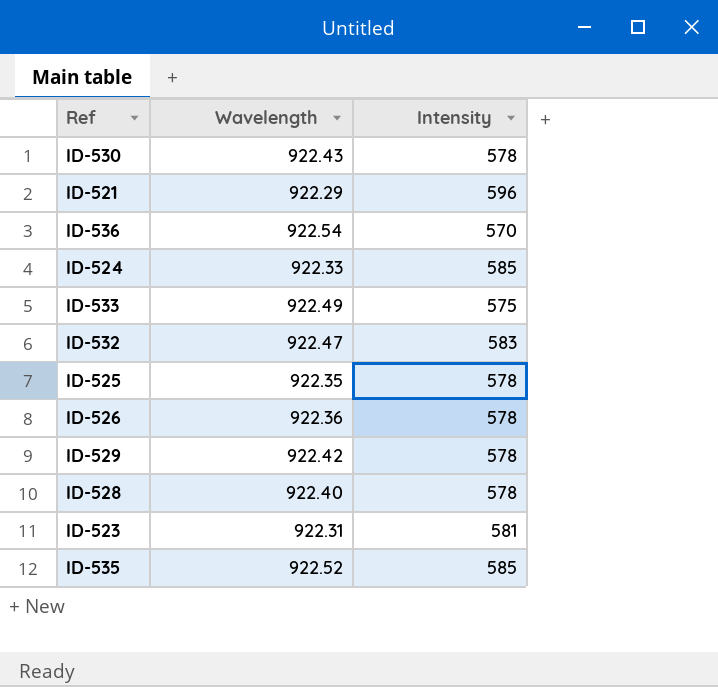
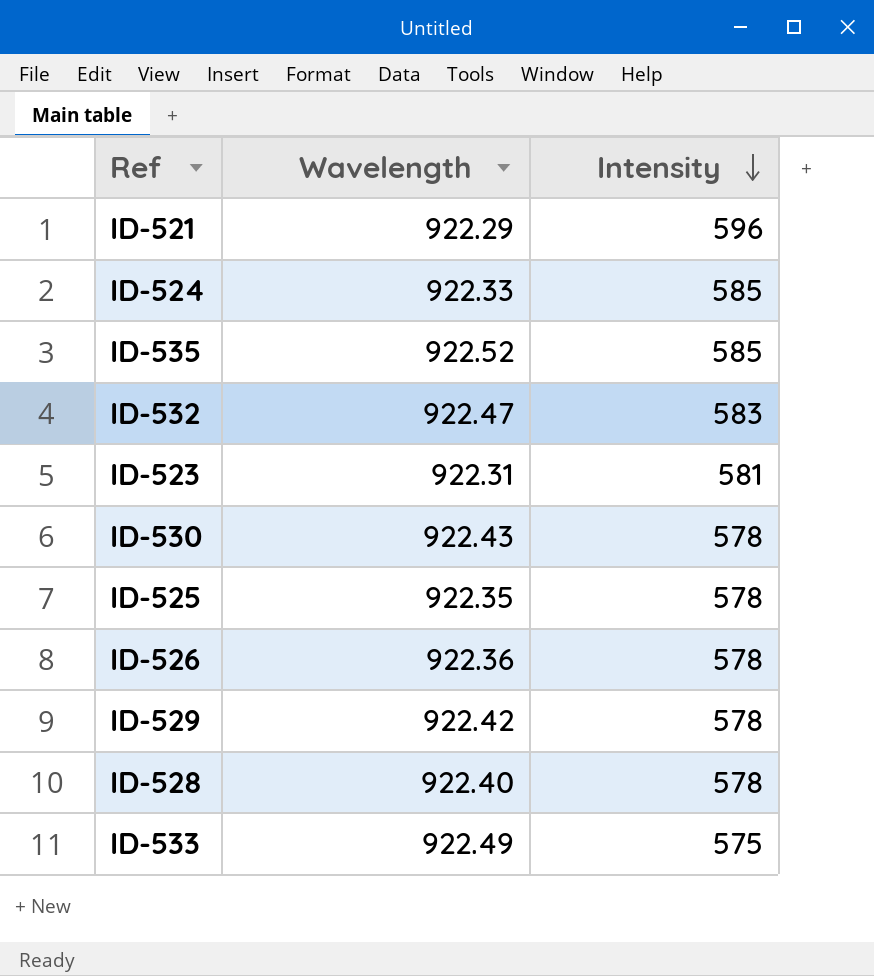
row order: none -> Intensity descending
row ID-536: 922.54 | 570 -> none

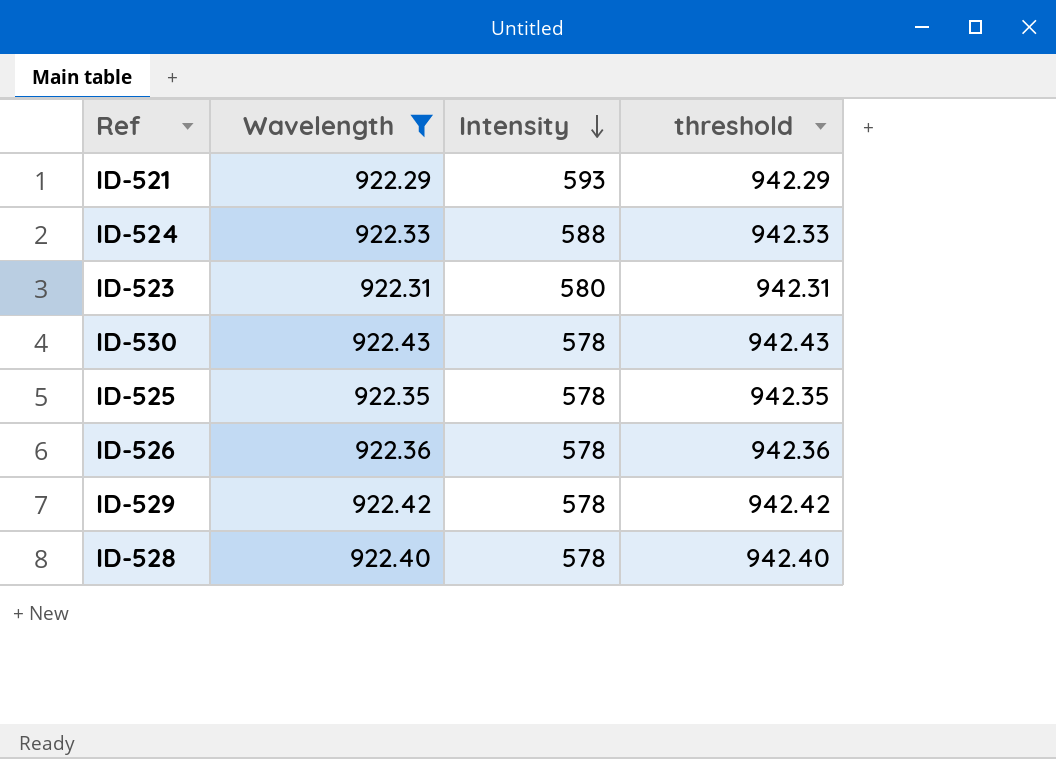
filter: none -> Wavelength <= 922.43
column threshold | formula: none -> [Wavelength] + 20
ID-521 | Intensity: 596 -> 593
ID-524 | Intensity: 585 -> 588
ID-523 | Intensity: 581 -> 580

